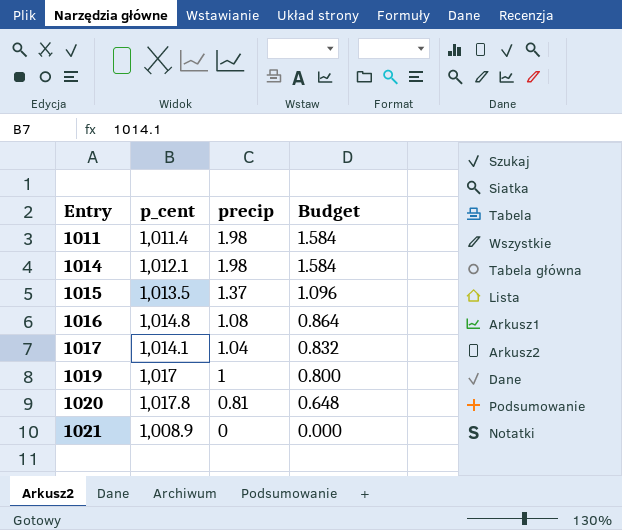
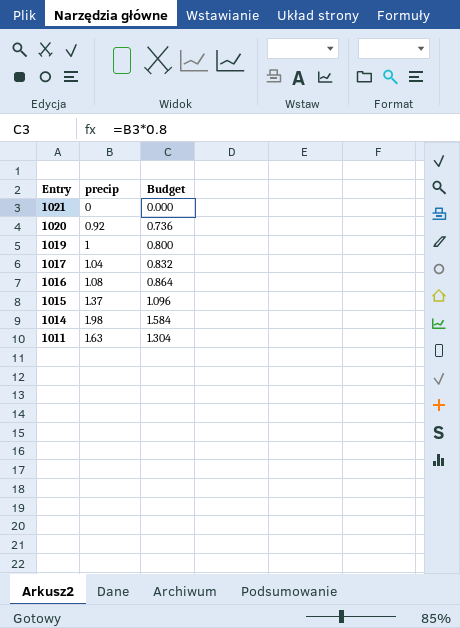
row order: Entry ascending -> Entry descending
column p_cent | position: 2 -> none
1020 | precip: 0.81 -> 0.92
1020 | Budget: 0.648 -> 0.736
1011 | precip: 1.98 -> 1.63
1011 | Budget: 1.584 -> 1.304

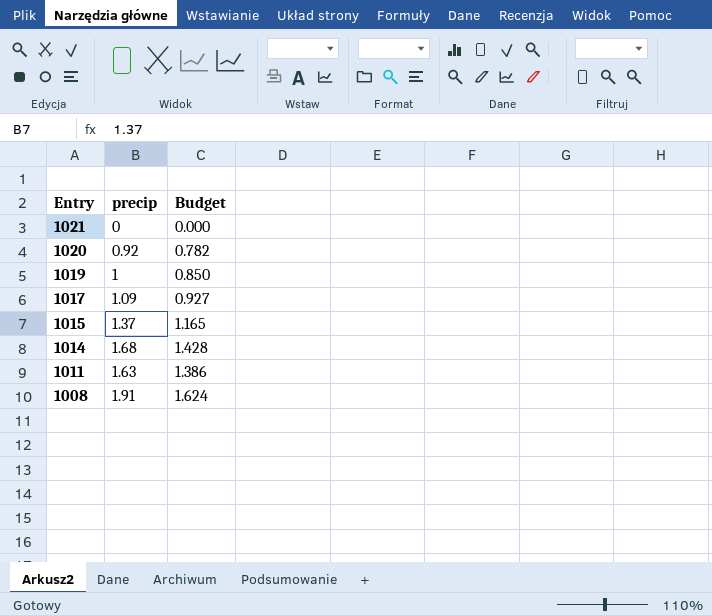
column Budget | formula: [precip] * 0.8 -> [precip] * 0.85
row 1016: 1.08 | 0.864 -> none
1017 | precip: 1.04 -> 1.09
1014 | precip: 1.98 -> 1.68
row 1008: none -> 1.91 | 1.624

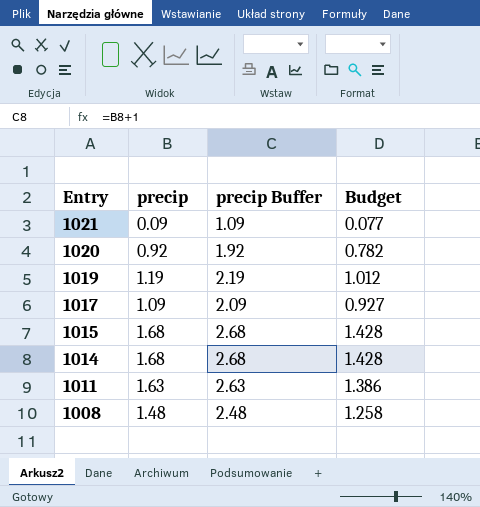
column precip Buffer | formula: none -> [precip] + 1
1021 | precip: 0 -> 0.09
1021 | Budget: 0.000 -> 0.077
1019 | precip: 1 -> 1.19
1019 | Budget: 0.850 -> 1.012
1015 | precip: 1.37 -> 1.68
1015 | Budget: 1.165 -> 1.428
1008 | precip: 1.91 -> 1.48
1008 | Budget: 1.624 -> 1.258

